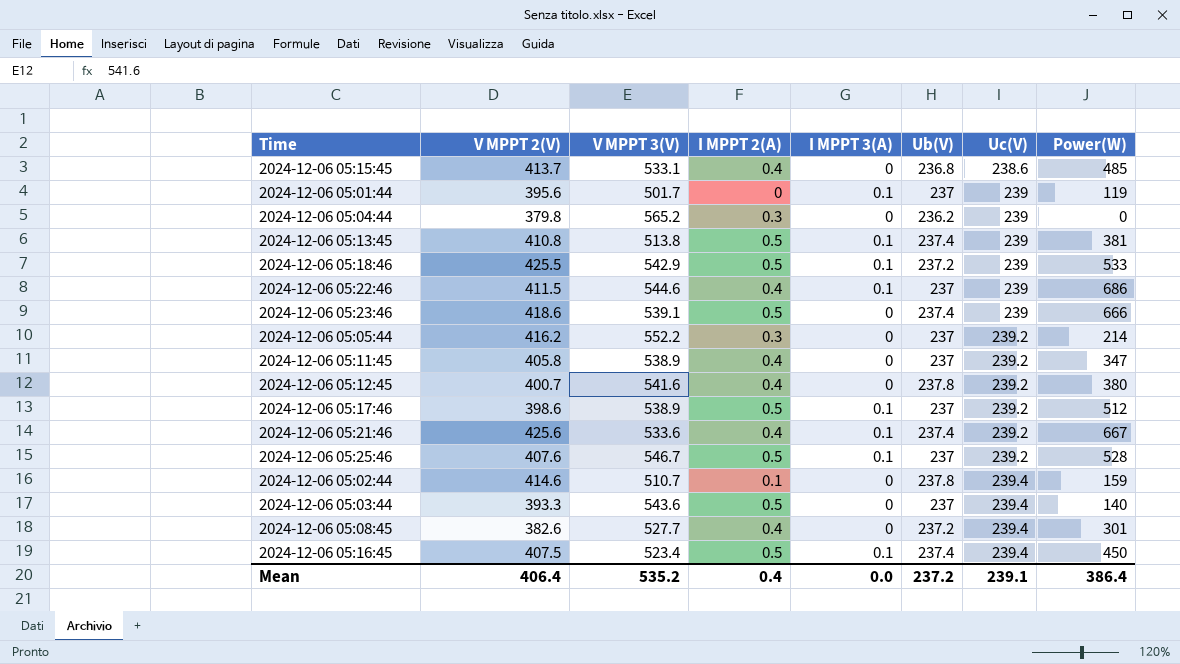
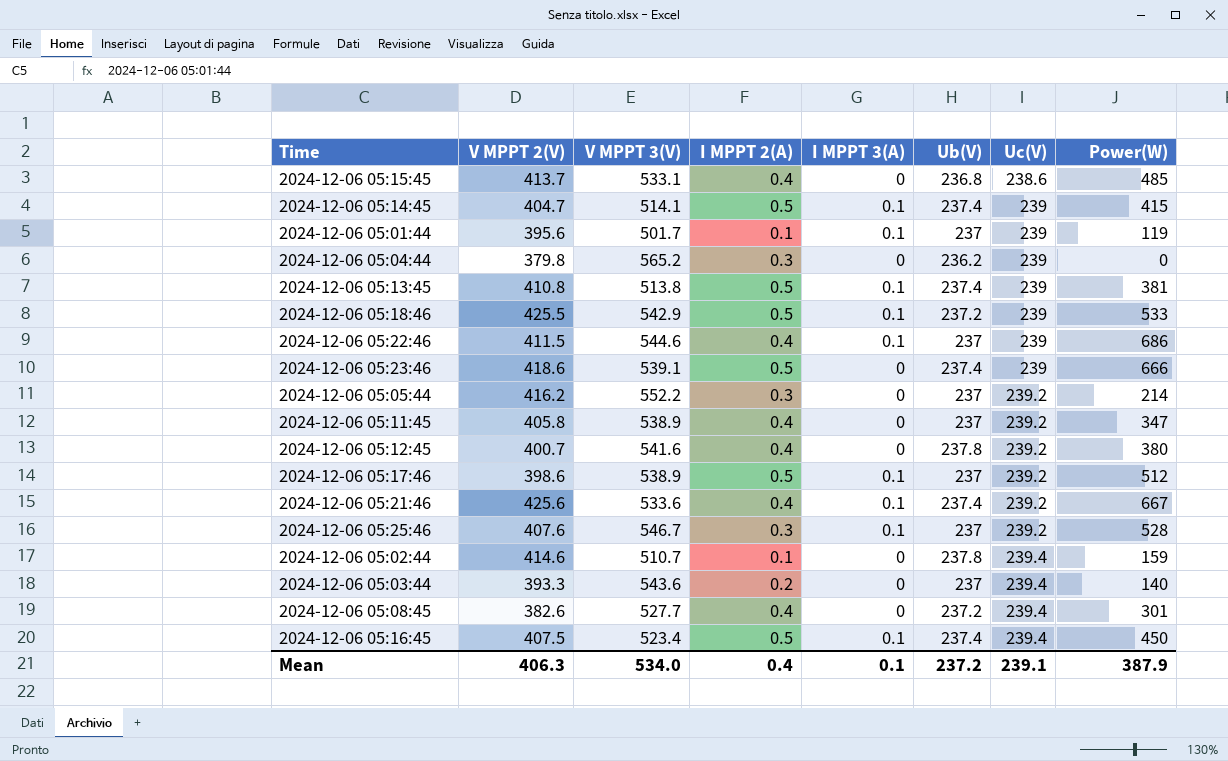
row 2024-12-06 05:14:45: none -> 404.7 | 514.1 | 0.5 | 0.1 | 237.4 | 239 | 415
2024-12-06 05:01:44 | I MPPT 2(A): 0 -> 0.1
2024-12-06 05:25:46 | I MPPT 2(A): 0.5 -> 0.3
2024-12-06 05:03:44 | I MPPT 2(A): 0.5 -> 0.2
Mean | V MPPT 2(V): 406.4 -> 406.3
Mean | V MPPT 3(V): 535.2 -> 534.0
Mean | I MPPT 3(A): 0.0 -> 0.1
Mean | Power(W): 386.4 -> 387.9

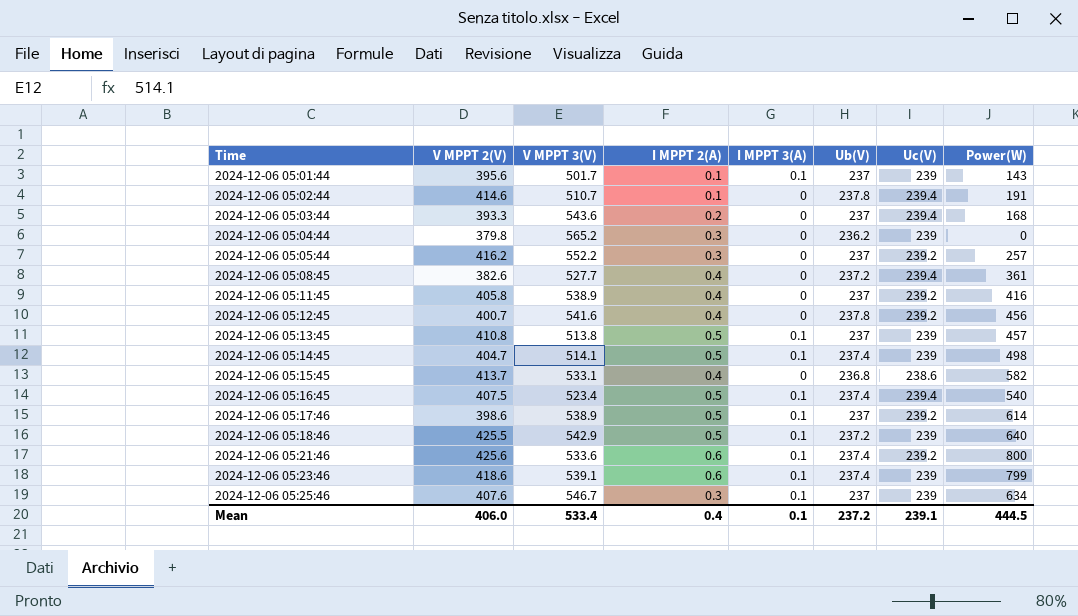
row order: Uc(V) ascending -> Time ascending
row 2024-12-06 05:22:46: 411.5 | 544.6 | 0.4 | 0.1 | 237 | 239 | 686 -> none
2024-12-06 05:01:44 | Power(W): 119 -> 143
2024-12-06 05:02:44 | Power(W): 159 -> 191
2024-12-06 05:03:44 | Power(W): 140 -> 168
2024-12-06 05:05:44 | Power(W): 214 -> 257
2024-12-06 05:08:45 | Power(W): 301 -> 361
2024-12-06 05:11:45 | Power(W): 347 -> 416
2024-12-06 05:12:45 | Power(W): 380 -> 456
2024-12-06 05:13:45 | Ub(V): 237.4 -> 237
2024-12-06 05:13:45 | Power(W): 381 -> 457
2024-12-06 05:14:45 | Power(W): 415 -> 498
2024-12-06 05:15:45 | Power(W): 485 -> 582
2024-12-06 05:16:45 | Power(W): 450 -> 540
2024-12-06 05:17:46 | Power(W): 512 -> 614
2024-12-06 05:18:46 | Power(W): 533 -> 640
2024-12-06 05:21:46 | I MPPT 2(A): 0.4 -> 0.6
2024-12-06 05:21:46 | Power(W): 667 -> 800
2024-12-06 05:23:46 | I MPPT 2(A): 0.5 -> 0.6
2024-12-06 05:23:46 | I MPPT 3(A): 0 -> 0.1
2024-12-06 05:23:46 | Power(W): 666 -> 799
2024-12-06 05:25:46 | Uc(V): 239.2 -> 239
2024-12-06 05:25:46 | Power(W): 528 -> 634
Mean | V MPPT 2(V): 406.3 -> 406.0
Mean | V MPPT 3(V): 534.0 -> 533.4
Mean | Power(W): 387.9 -> 444.5

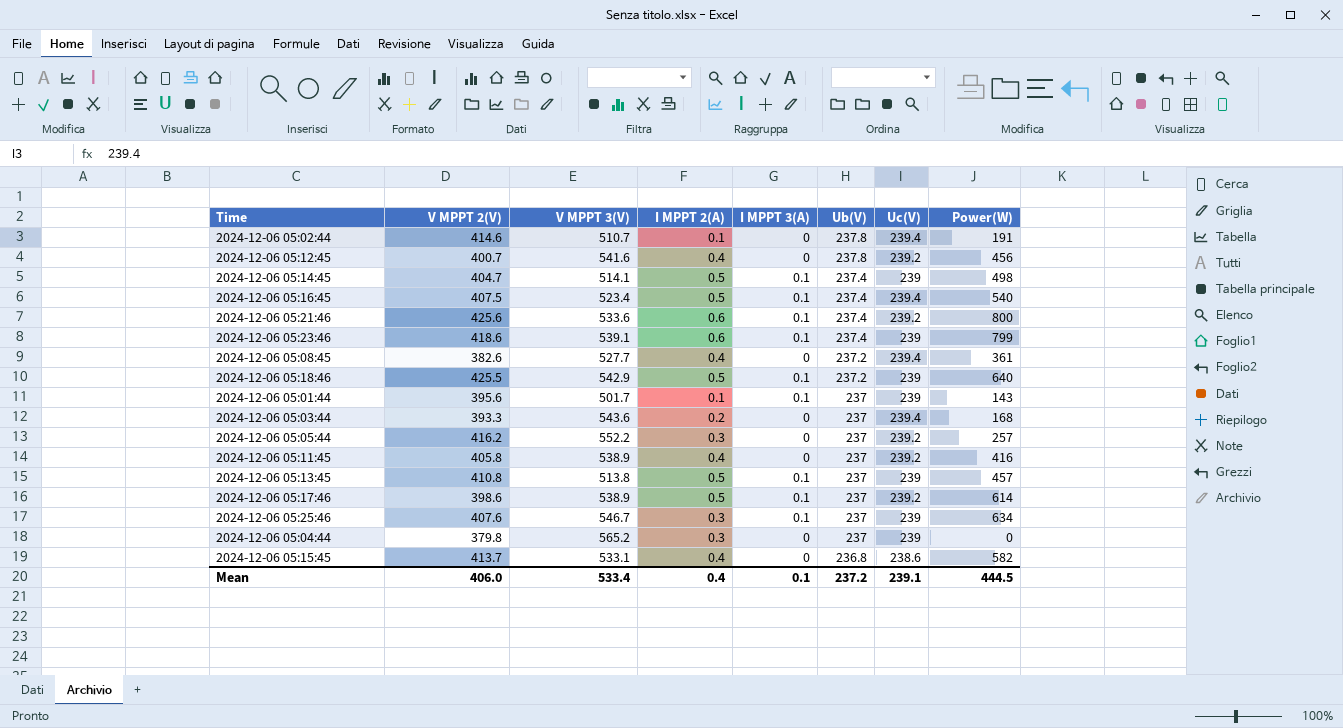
row order: Time ascending -> Ub(V) descending
2024-12-06 05:04:44 | Ub(V): 236.2 -> 237

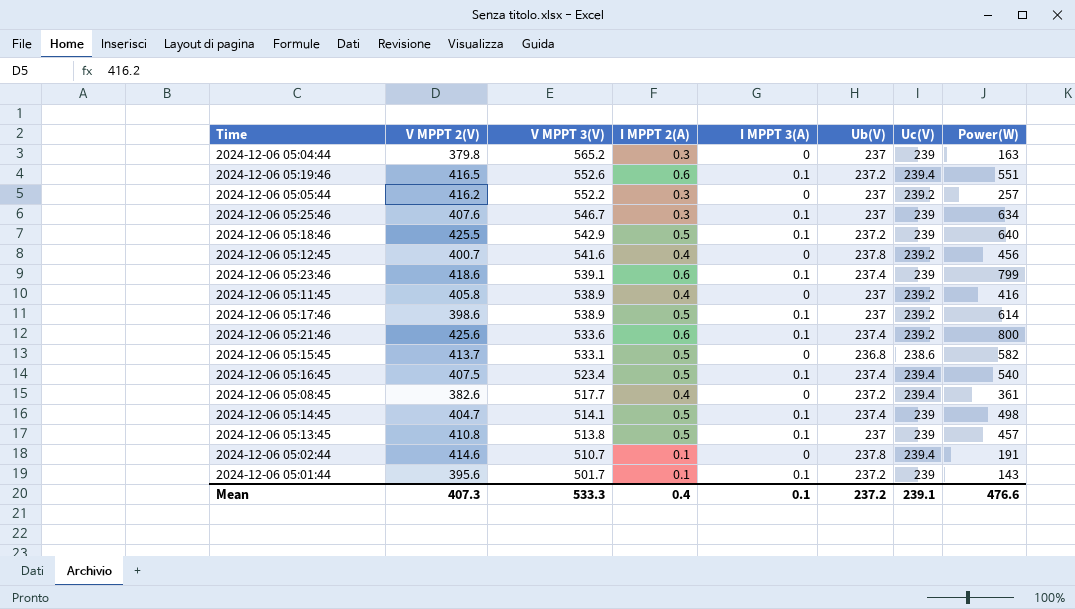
row order: Ub(V) descending -> V MPPT 3(V) descending
row 2024-12-06 05:03:44: 393.3 | 543.6 | 0.2 | 0 | 237 | 239.4 | 168 -> none
2024-12-06 05:04:44 | Power(W): 0 -> 163
row 2024-12-06 05:19:46: none -> 416.5 | 552.6 | 0.6 | 0.1 | 237.2 | 239.4 | 551
2024-12-06 05:15:45 | I MPPT 2(A): 0.4 -> 0.5
2024-12-06 05:08:45 | V MPPT 3(V): 527.7 -> 517.7
2024-12-06 05:01:44 | Ub(V): 237 -> 237.2
Mean | V MPPT 2(V): 406.0 -> 407.3
Mean | V MPPT 3(V): 533.4 -> 533.3
Mean | Power(W): 444.5 -> 476.6

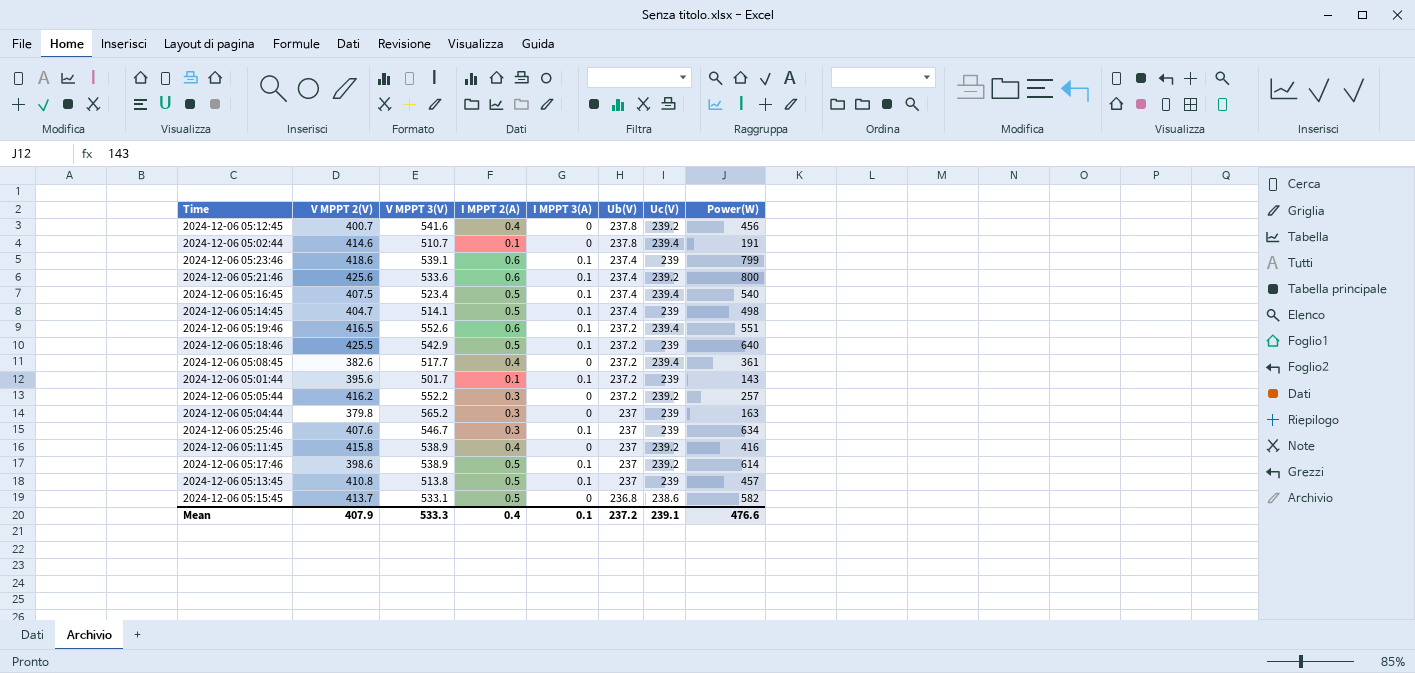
row order: V MPPT 3(V) descending -> Ub(V) descending
2024-12-06 05:05:44 | Ub(V): 237 -> 237.2
2024-12-06 05:11:45 | V MPPT 2(V): 405.8 -> 415.8
Mean | V MPPT 2(V): 407.3 -> 407.9

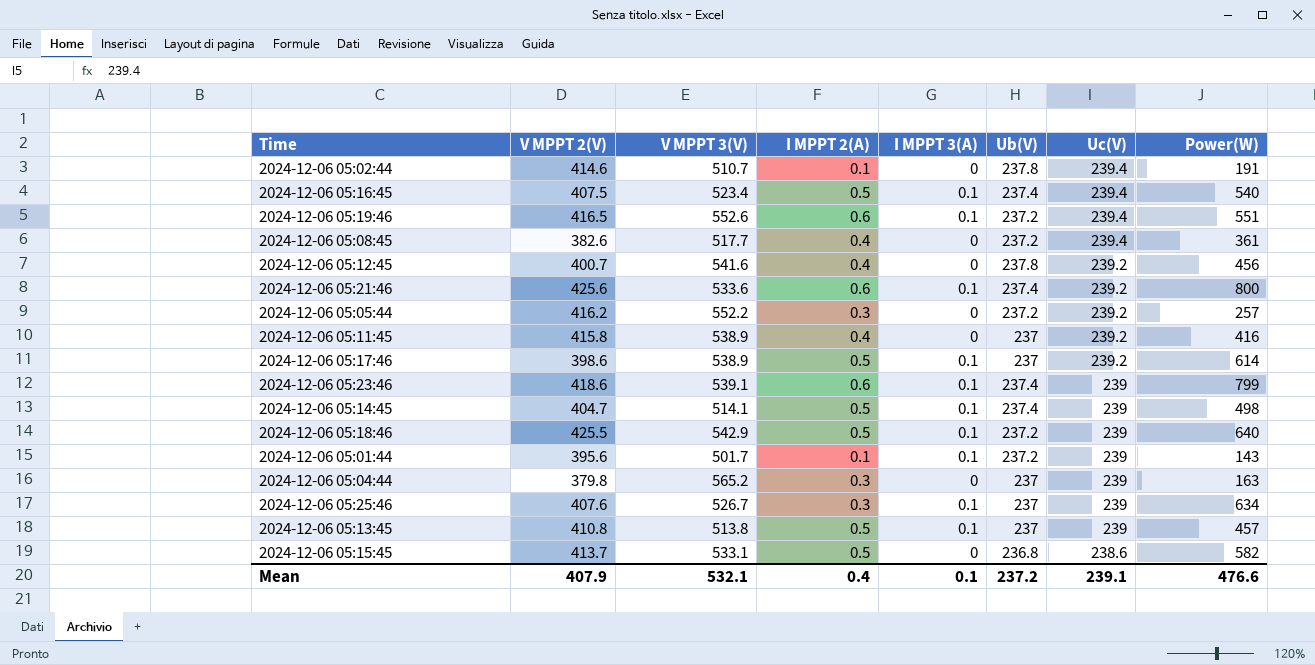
row order: Ub(V) descending -> Uc(V) descending
2024-12-06 05:25:46 | V MPPT 3(V): 546.7 -> 526.7
Mean | V MPPT 3(V): 533.3 -> 532.1

